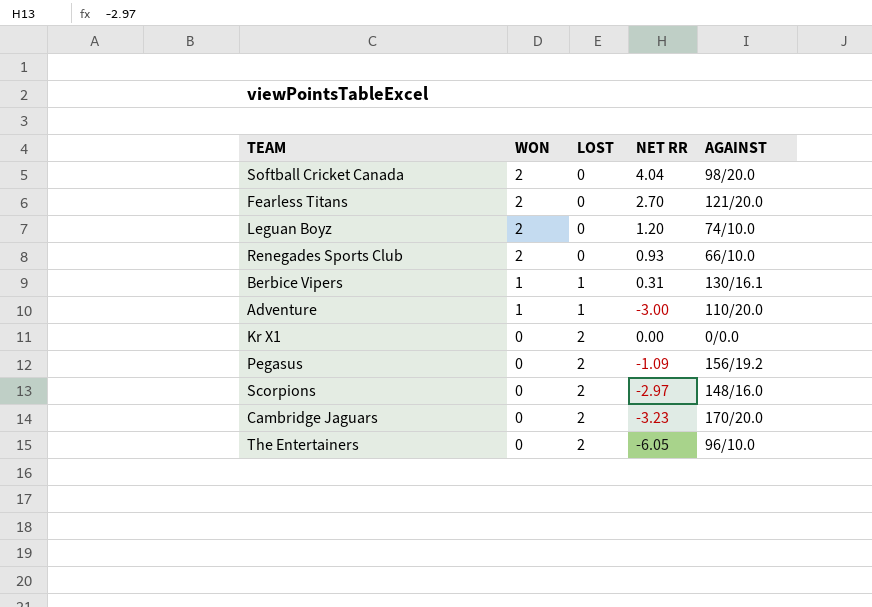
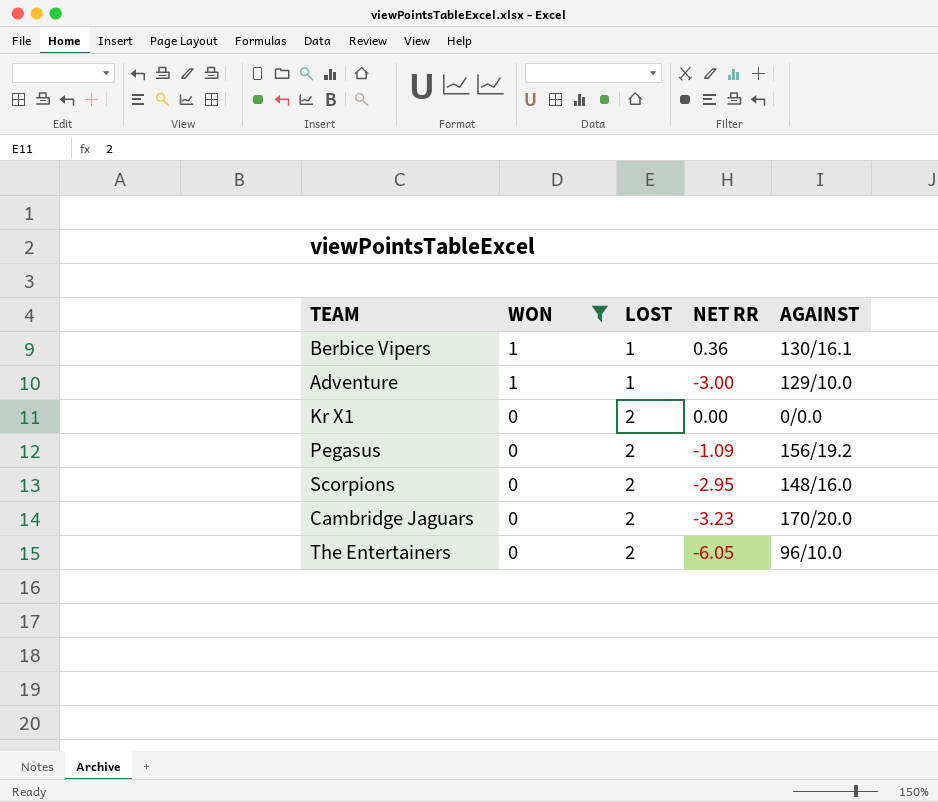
filter: none -> WON != 2
Berbice Vipers | NET RR: 0.31 -> 0.36
Adventure | AGAINST: 110/20.0 -> 129/10.0
Scorpions | NET RR: -2.97 -> -2.95

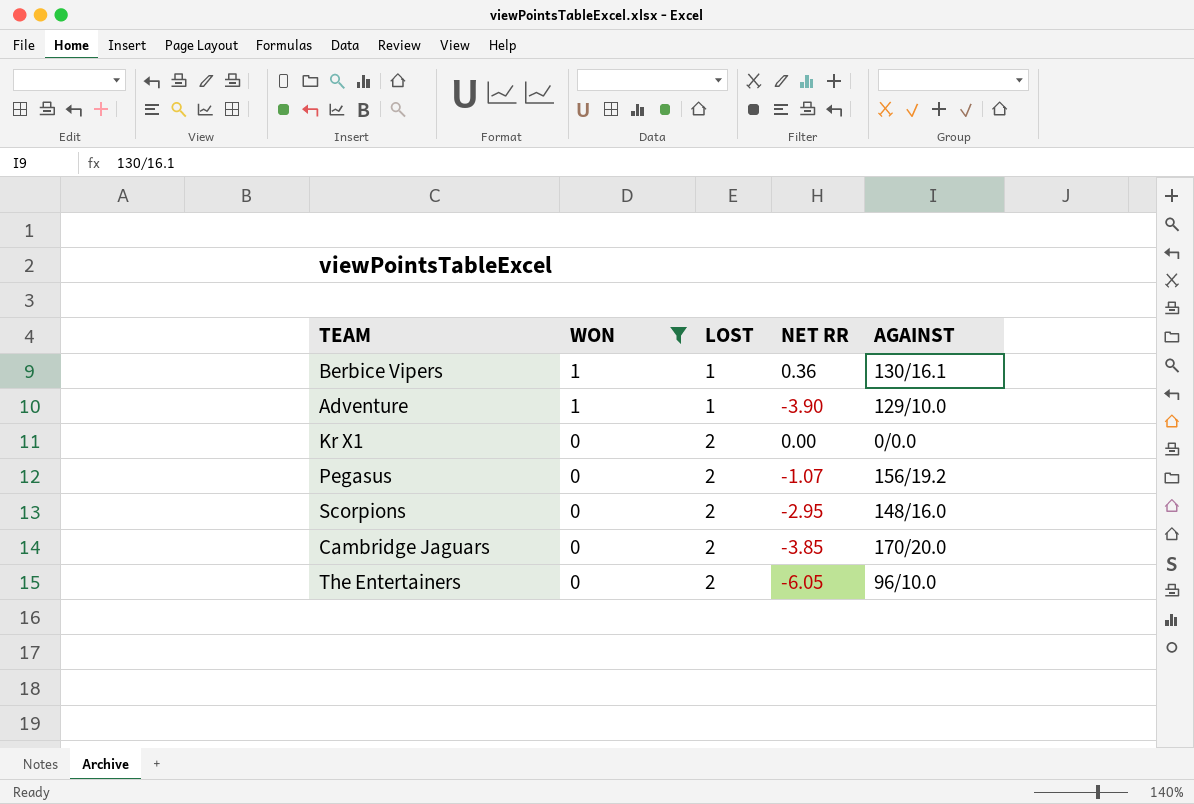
Adventure | NET RR: -3.00 -> -3.90
Pegasus | NET RR: -1.09 -> -1.07
Cambridge Jaguars | NET RR: -3.23 -> -3.85

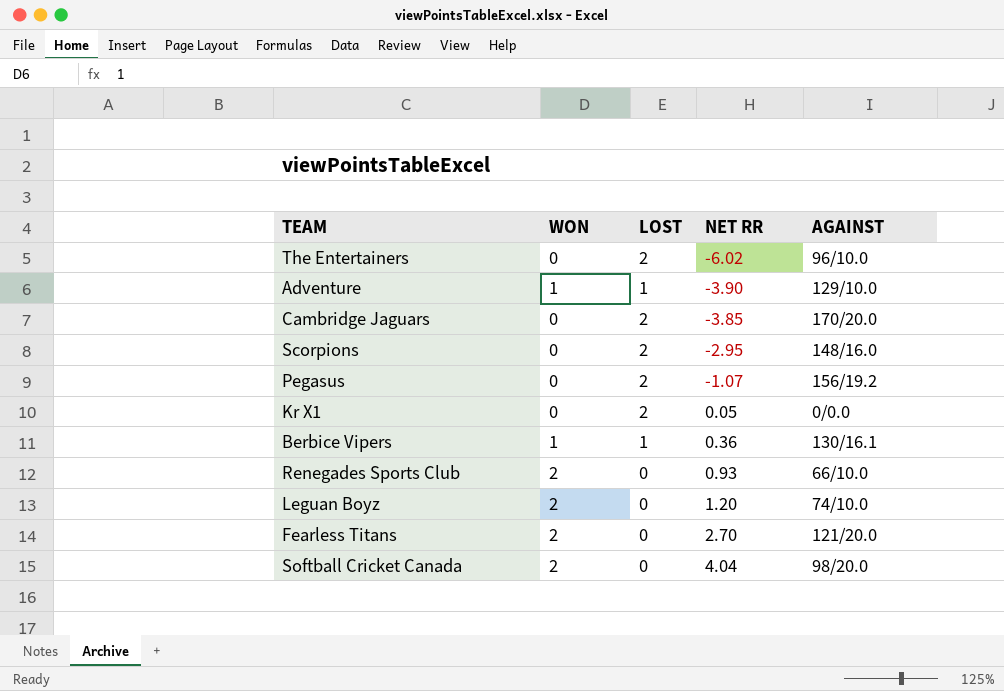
filter: WON != 2 -> none
row order: WON descending -> NET RR ascending
The Entertainers | NET RR: -6.05 -> -6.02
Kr X1 | NET RR: 0.00 -> 0.05

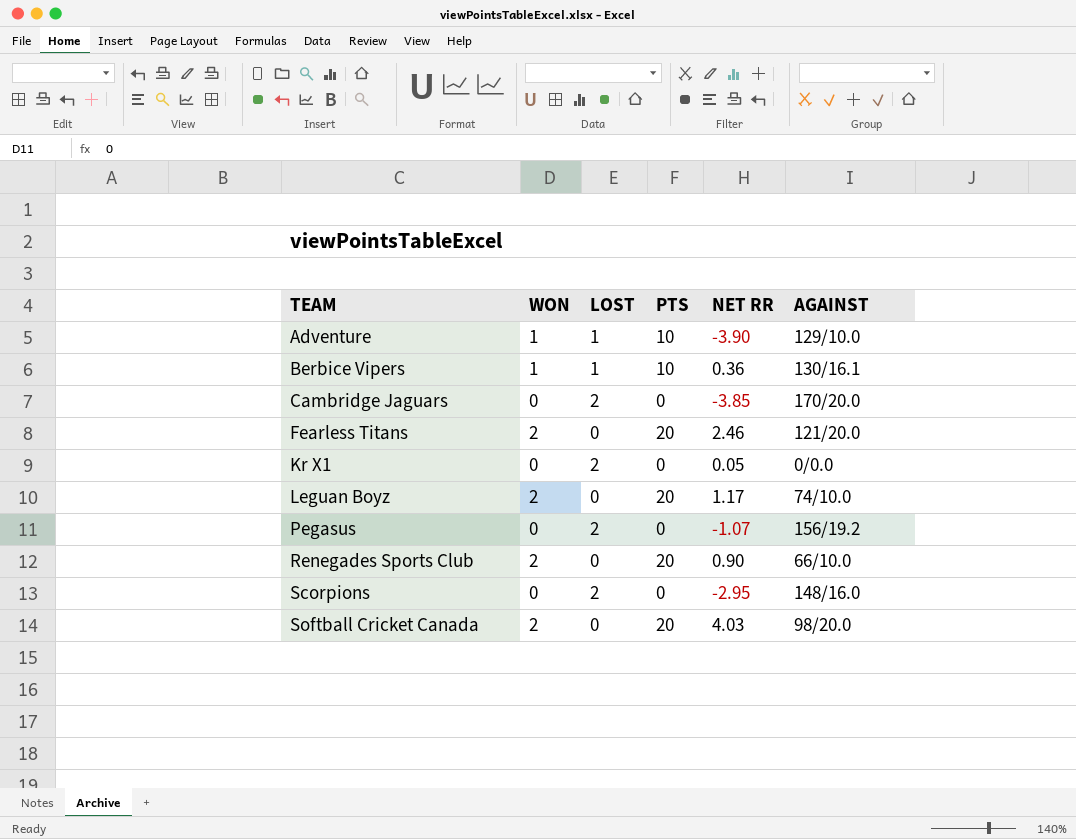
row order: NET RR ascending -> TEAM ascending
column PTS | position: none -> 4
row The Entertainers: 0 | 2 | -6.02 | 96/10.0 -> none
Fearless Titans | NET RR: 2.70 -> 2.46
Leguan Boyz | NET RR: 1.20 -> 1.17
Renegades Sports Club | NET RR: 0.93 -> 0.90
Softball Cricket Canada | NET RR: 4.04 -> 4.03

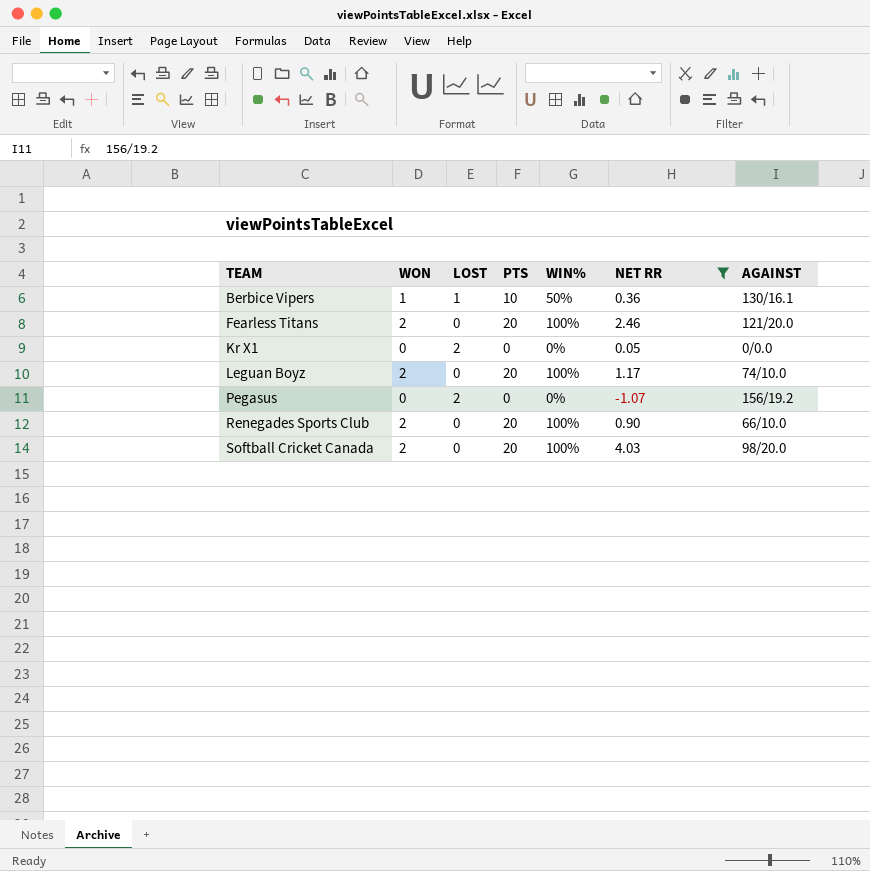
filter: none -> NET RR >= -1.07
column WIN% | position: none -> 5

